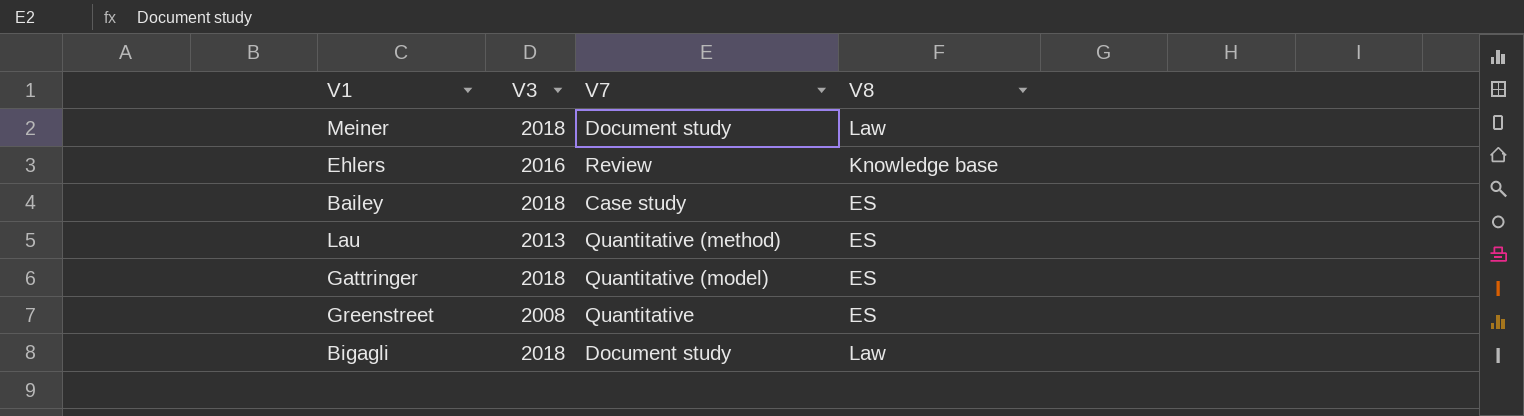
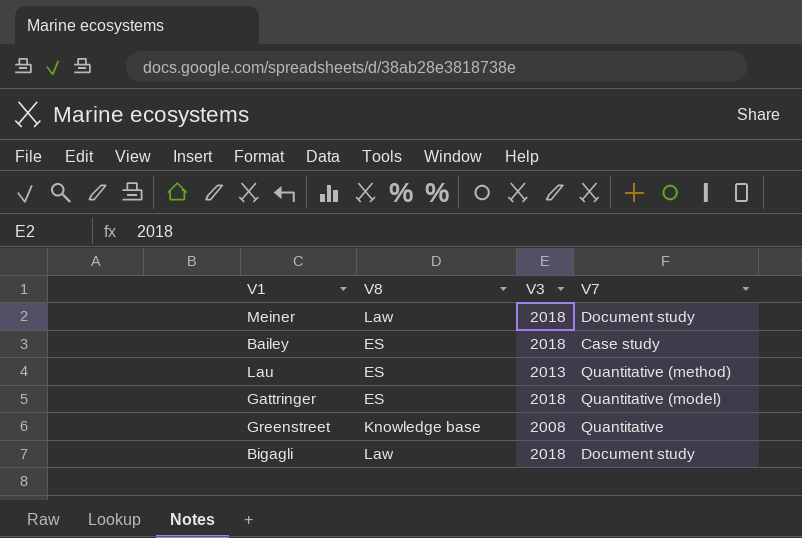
column V8 | position: 4 -> 2
row Ehlers: 2016 | Review | Knowledge base -> none
Greenstreet | V8: ES -> Knowledge base

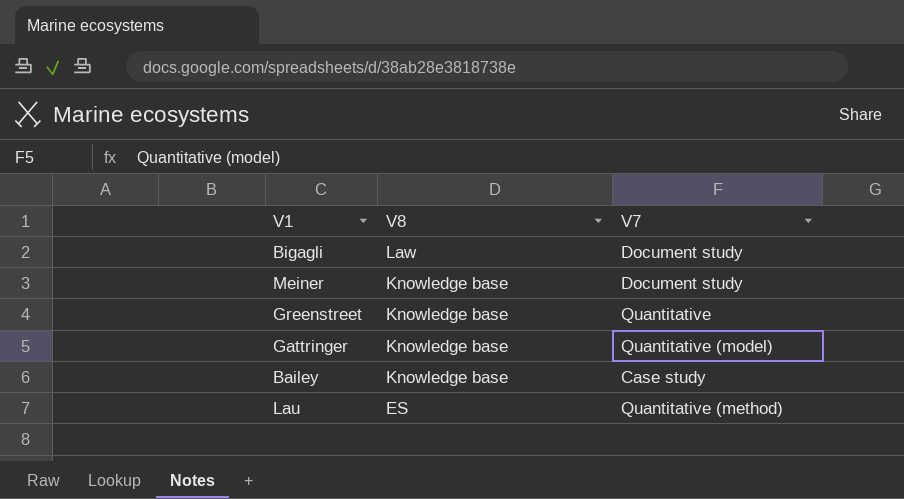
row order: none -> V8 descending
column V3 | position: 3 -> none
Meiner | V8: Law -> Knowledge base
Gattringer | V8: ES -> Knowledge base
Bailey | V8: ES -> Knowledge base

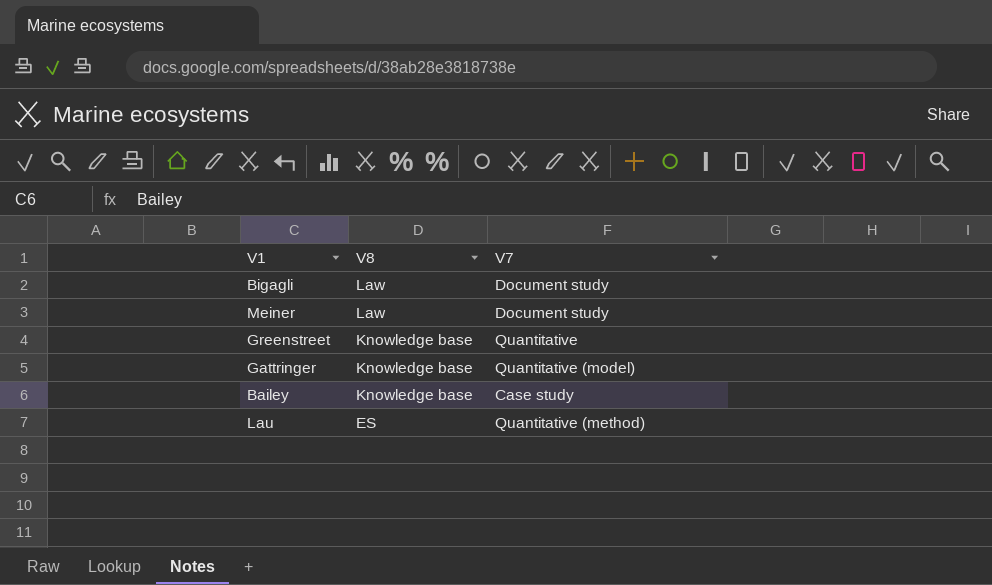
Meiner | V8: Knowledge base -> Law

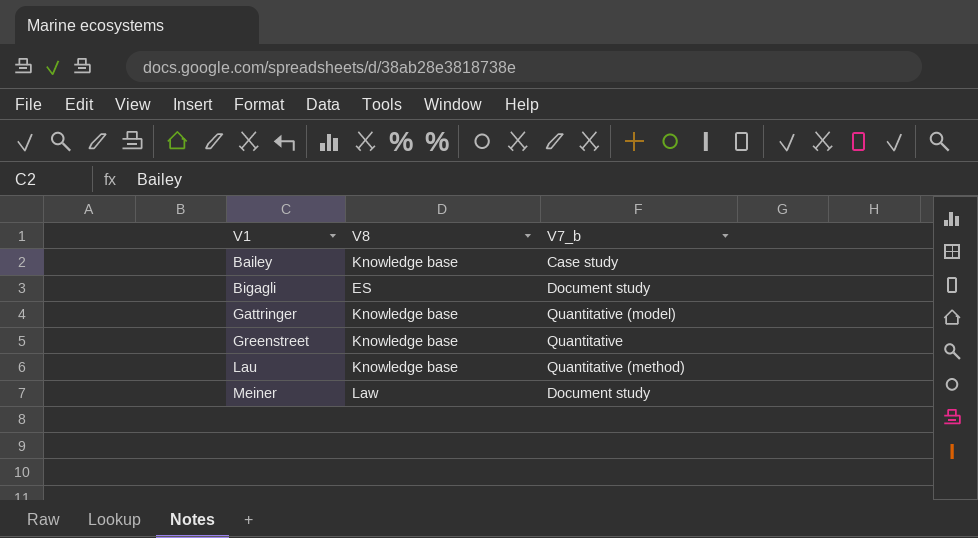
row order: V8 descending -> V1 ascending
column name: V7 -> V7_b
Bigagli | V8: Law -> ES
Lau | V8: ES -> Knowledge base

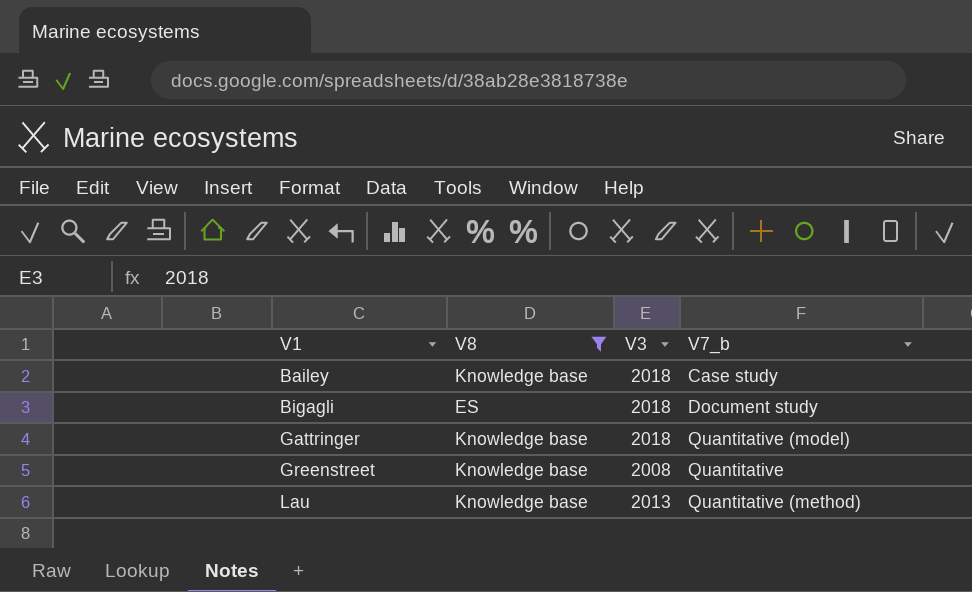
filter: none -> V8 != Law
column V3 | position: none -> 3

